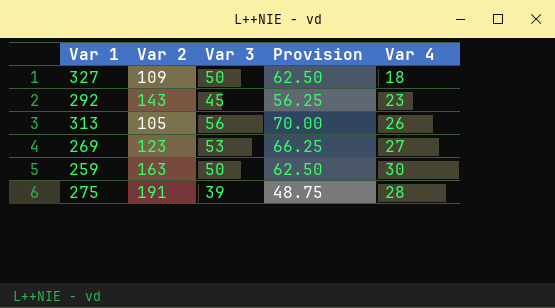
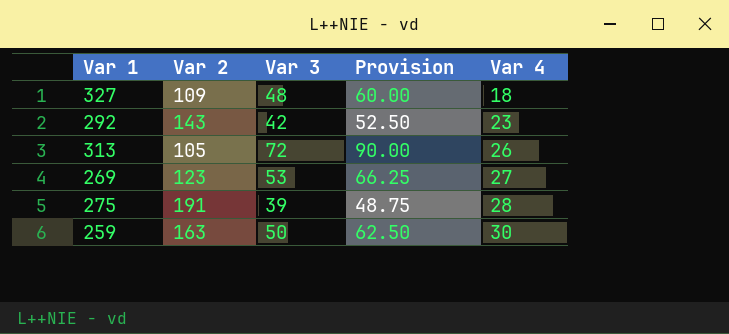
row order: none -> Var 4 ascending
327 | Var 3: 50 -> 48
327 | Provision: 62.50 -> 60.00
292 | Var 3: 45 -> 42
292 | Provision: 56.25 -> 52.50
313 | Var 3: 56 -> 72
313 | Provision: 70.00 -> 90.00

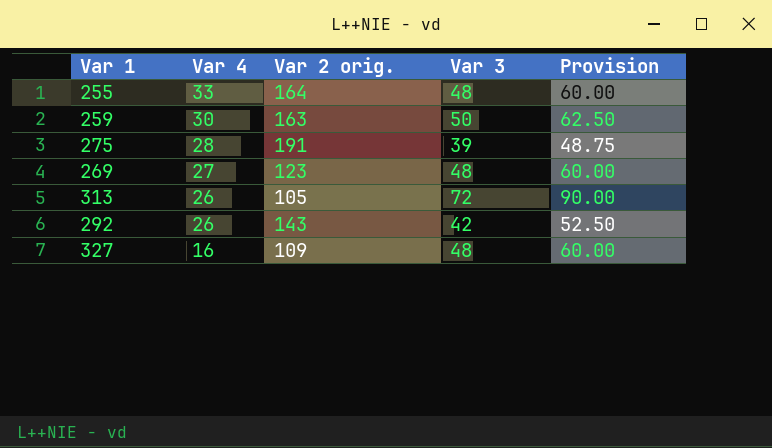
row order: Var 4 ascending -> Var 4 descending
column Var 4 | position: 5 -> 2
column name: Var 2 -> Var 2 orig.
row 255: none -> 33 | 164 | 48 | 60.00
269 | Var 3: 53 -> 48
269 | Provision: 66.25 -> 60.00
292 | Var 4: 23 -> 26
327 | Var 4: 18 -> 16

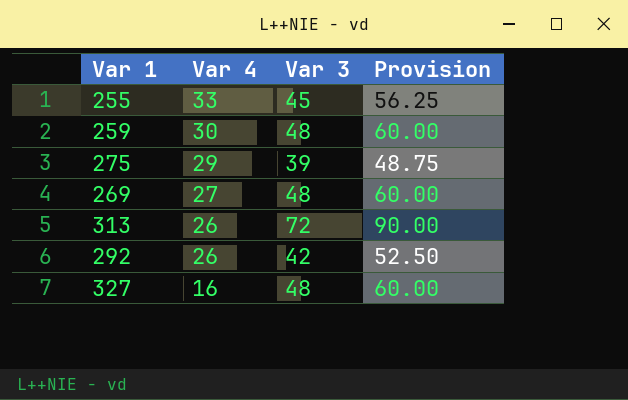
column Var 2 orig. | position: 3 -> none
255 | Var 3: 48 -> 45
255 | Provision: 60.00 -> 56.25
259 | Var 3: 50 -> 48
259 | Provision: 62.50 -> 60.00
275 | Var 4: 28 -> 29

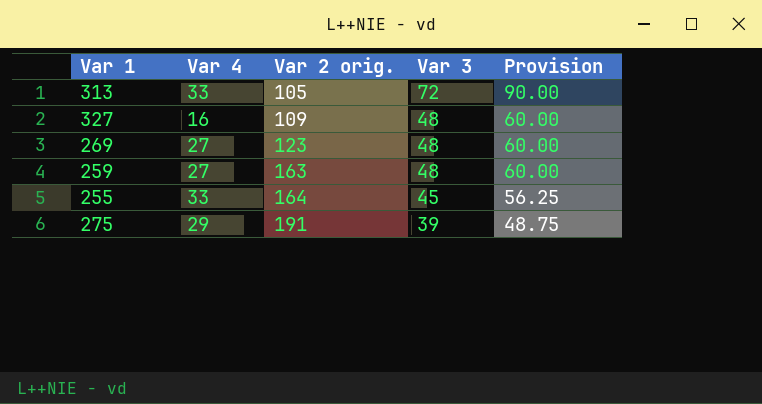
row order: Var 4 descending -> Var 2 orig. ascending
column Var 2 orig. | position: none -> 3
row 292: 26 | 42 | 52.50 -> none
313 | Var 4: 26 -> 33
259 | Var 4: 30 -> 27

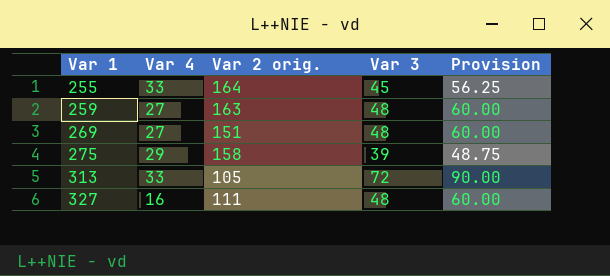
row order: Var 2 orig. ascending -> Var 1 ascending
269 | Var 2 orig.: 123 -> 151
275 | Var 2 orig.: 191 -> 158
327 | Var 2 orig.: 109 -> 111

